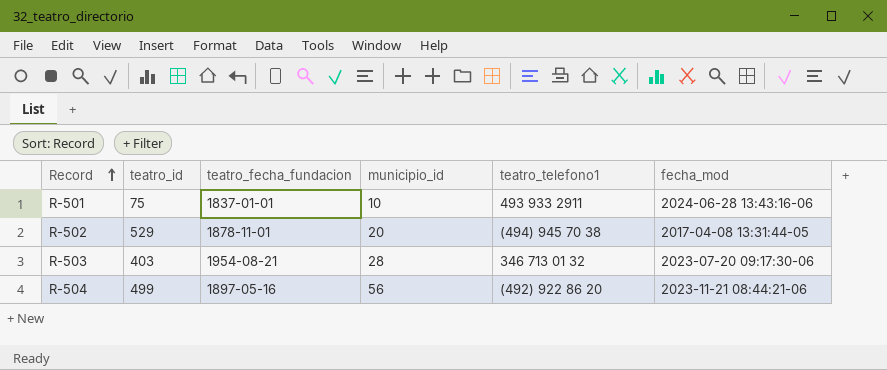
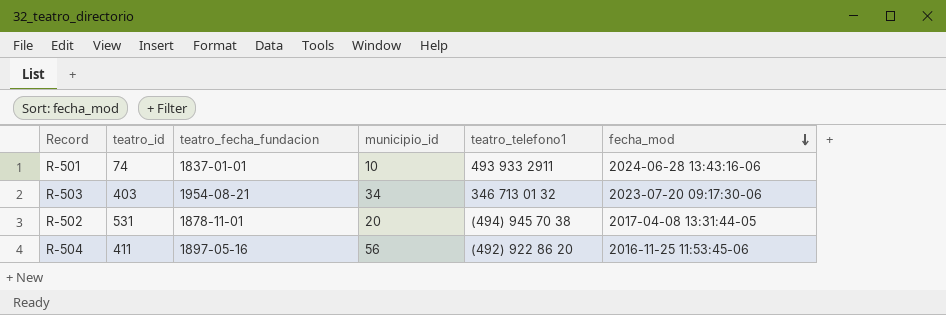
row order: Record ascending -> fecha_mod descending
R-501 | teatro_id: 75 -> 74
R-503 | municipio_id: 28 -> 34
R-502 | teatro_id: 529 -> 531
R-504 | teatro_id: 499 -> 411
R-504 | fecha_mod: 2023-11-21 08:44:21-06 -> 2016-11-25 11:53:45-06

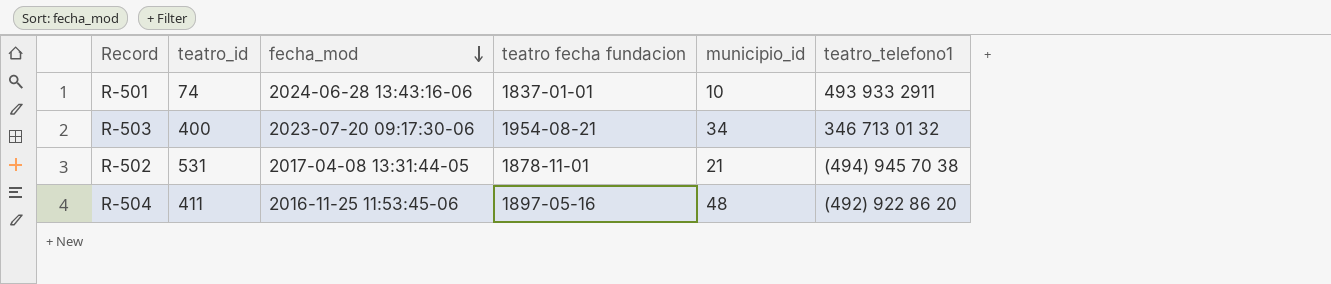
column fecha_mod | position: 6 -> 3
column name: teatro_fecha_fundacion -> teatro fecha fundacion
R-503 | teatro_id: 403 -> 400
R-502 | municipio_id: 20 -> 21
R-504 | municipio_id: 56 -> 48

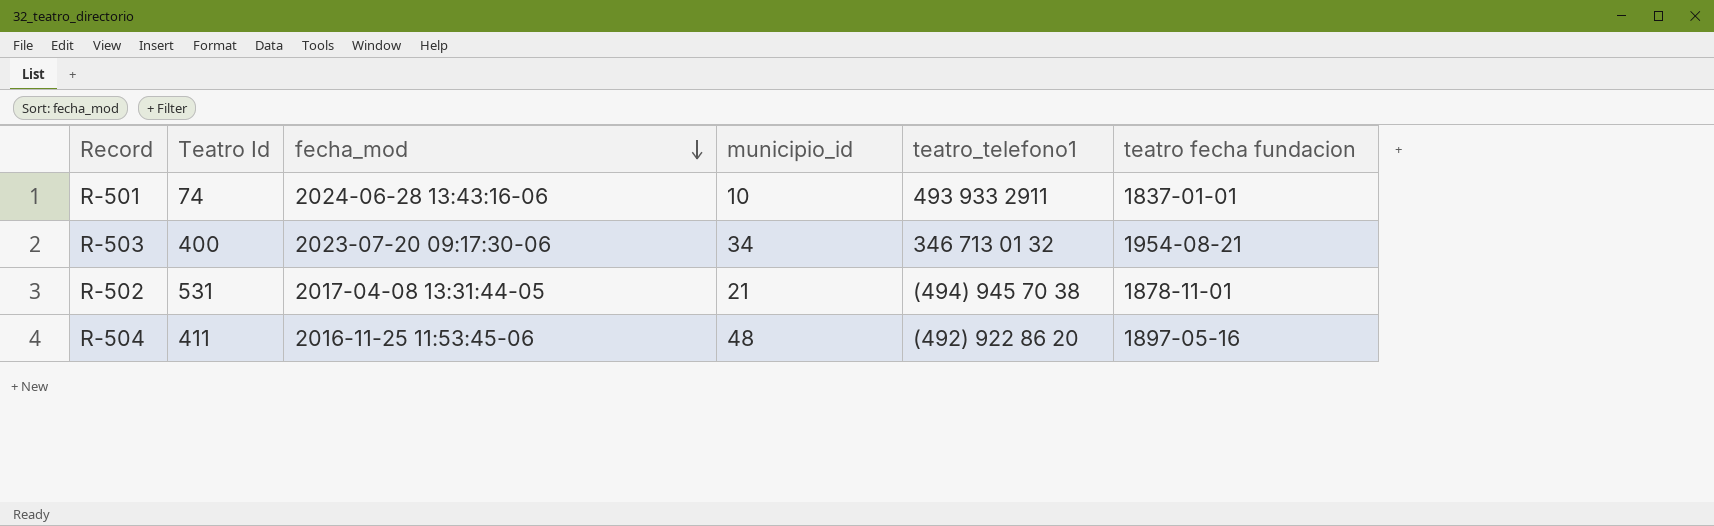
column name: teatro_id -> Teatro Id
column teatro fecha fundacion | position: 4 -> 6

